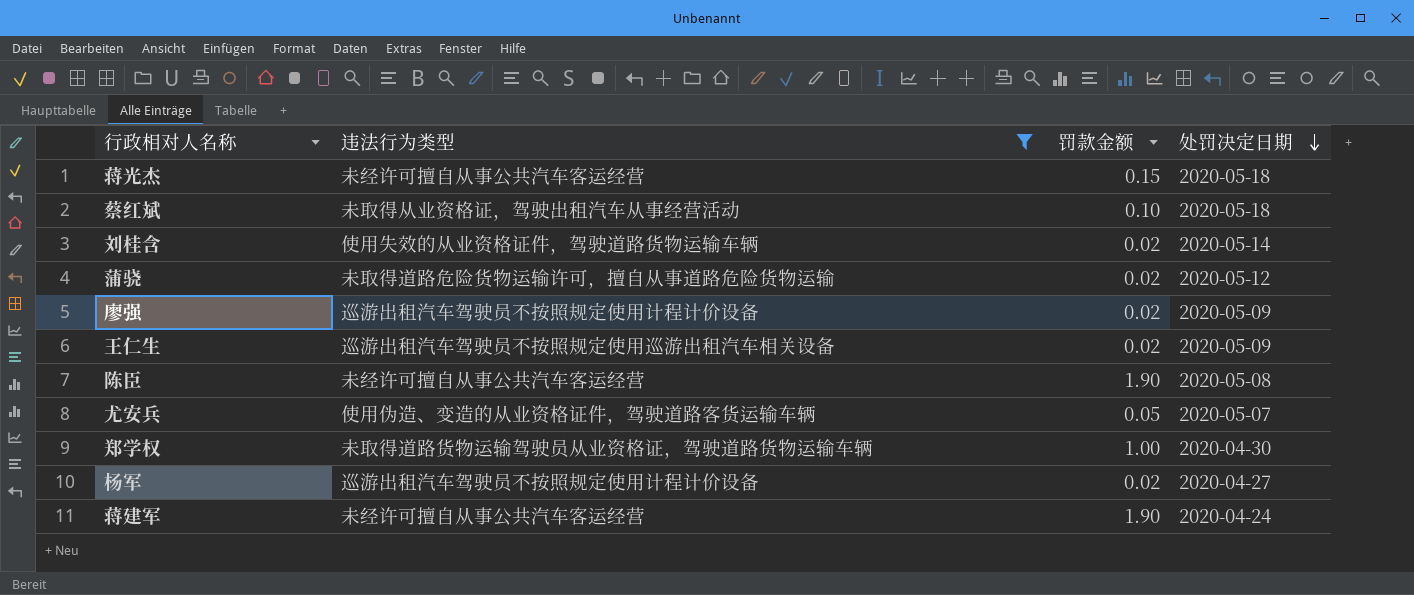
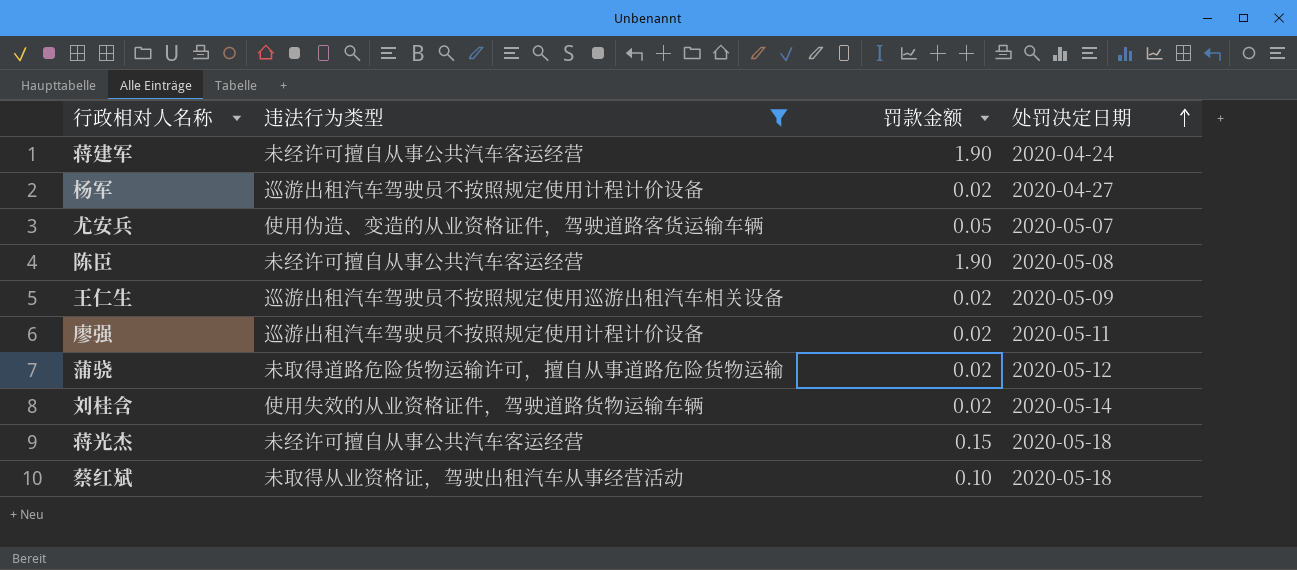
row order: 处罚决定日期 descending -> 处罚决定日期 ascending
row 郑学权: 未取得道路货物运输驾驶员从业资格证，驾驶道路货物运输车辆 | 1.00 | 2020-04-30 -> none
廖强 | 处罚决定日期: 2020-05-09 -> 2020-05-11

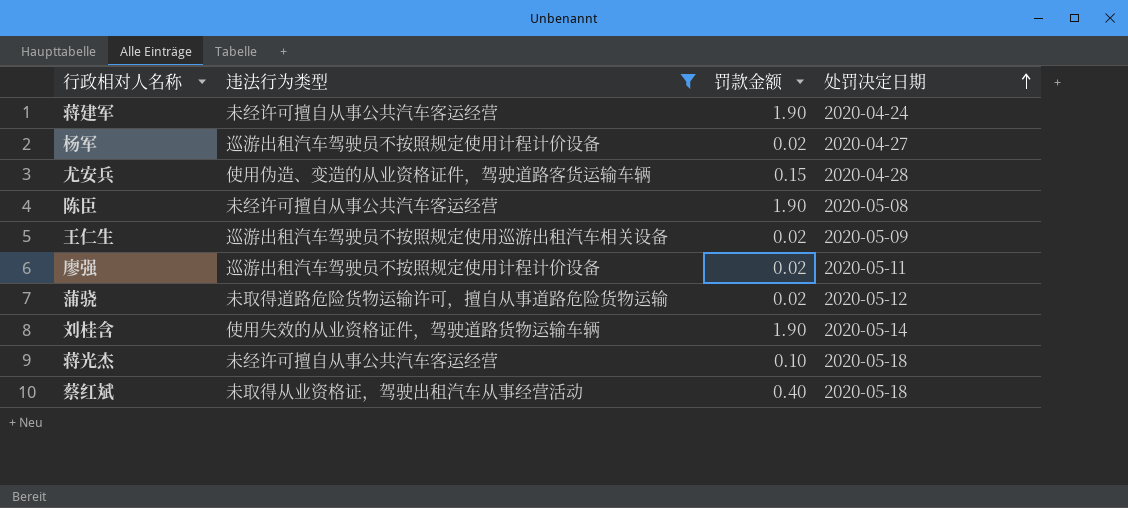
尤安兵 | 罚款金额: 0.05 -> 0.15
尤安兵 | 处罚决定日期: 2020-05-07 -> 2020-04-28
刘桂含 | 罚款金额: 0.02 -> 1.90
蒋光杰 | 罚款金额: 0.15 -> 0.10
蔡红斌 | 罚款金额: 0.10 -> 0.40

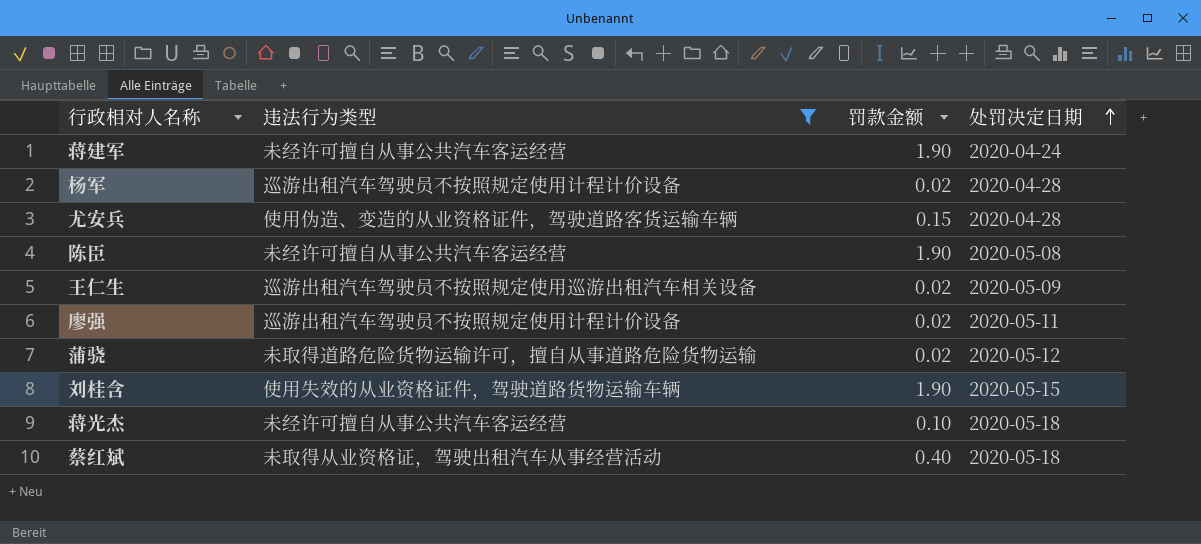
杨军 | 处罚决定日期: 2020-04-27 -> 2020-04-28
刘桂含 | 处罚决定日期: 2020-05-14 -> 2020-05-15

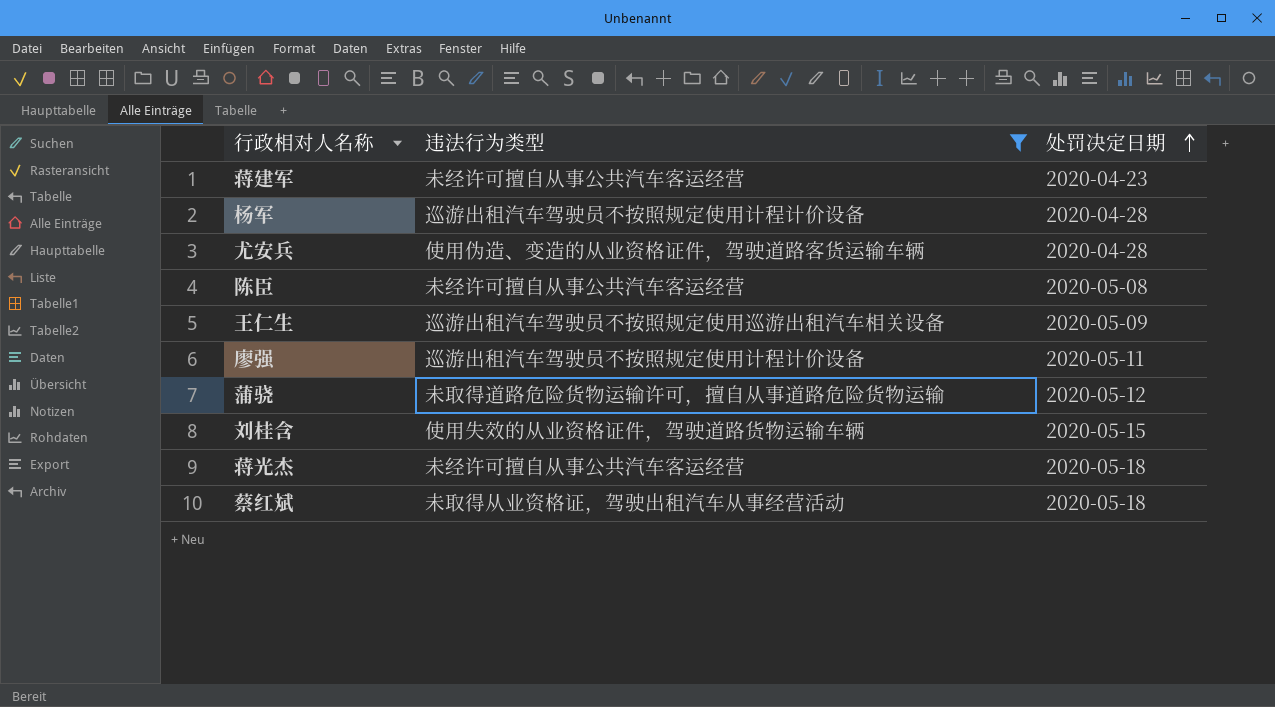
column 罚款金额 | position: 3 -> none
蒋建军 | 处罚决定日期: 2020-04-24 -> 2020-04-23

